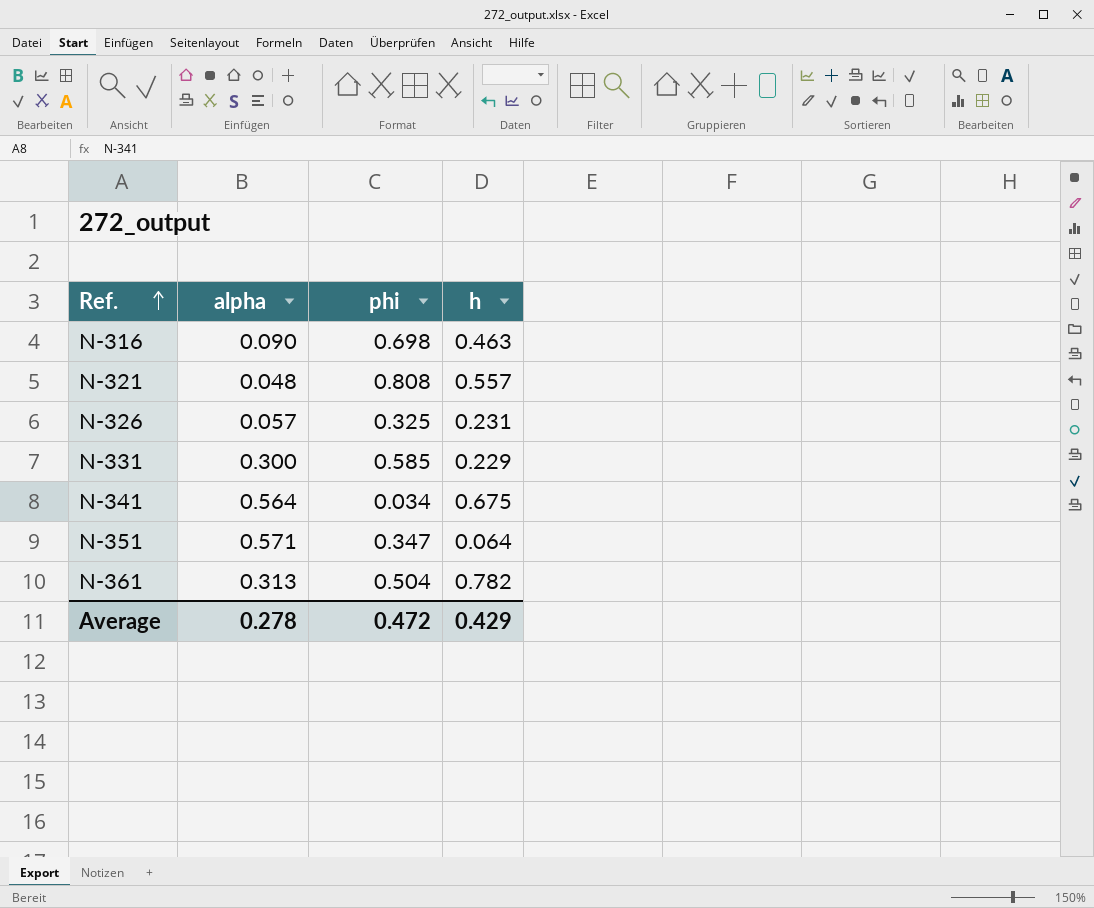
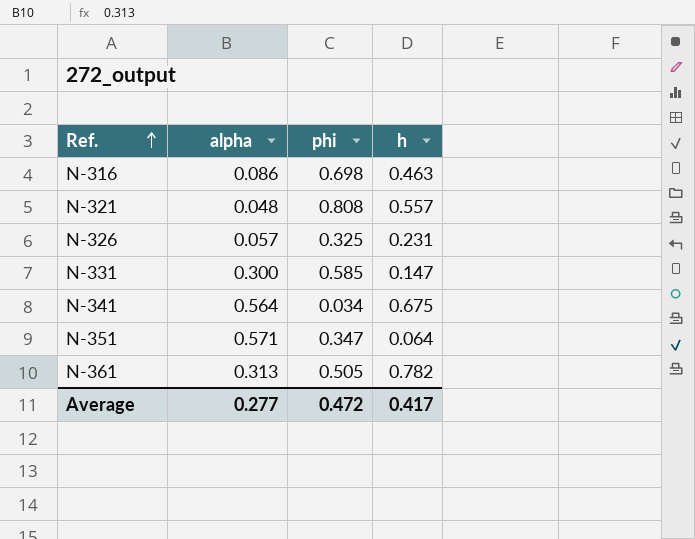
N-316 | alpha: 0.090 -> 0.086
N-331 | h: 0.229 -> 0.147
N-361 | phi: 0.504 -> 0.505
Average | alpha: 0.278 -> 0.277
Average | h: 0.429 -> 0.417

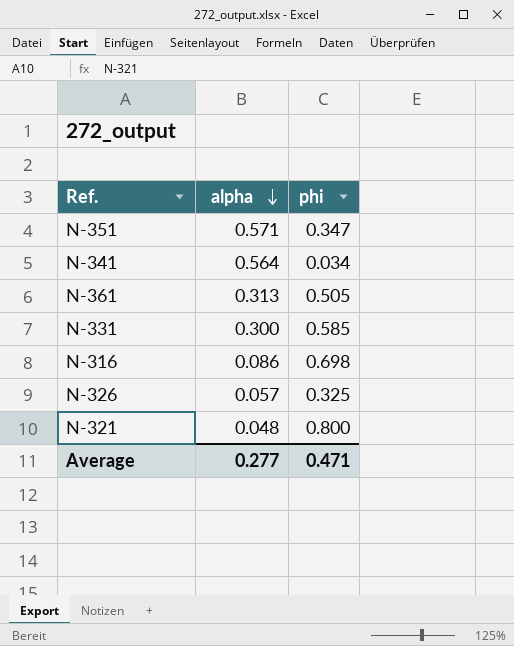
row order: Ref. ascending -> alpha descending
column h | position: 4 -> none
N-321 | phi: 0.808 -> 0.800
Average | phi: 0.472 -> 0.471

